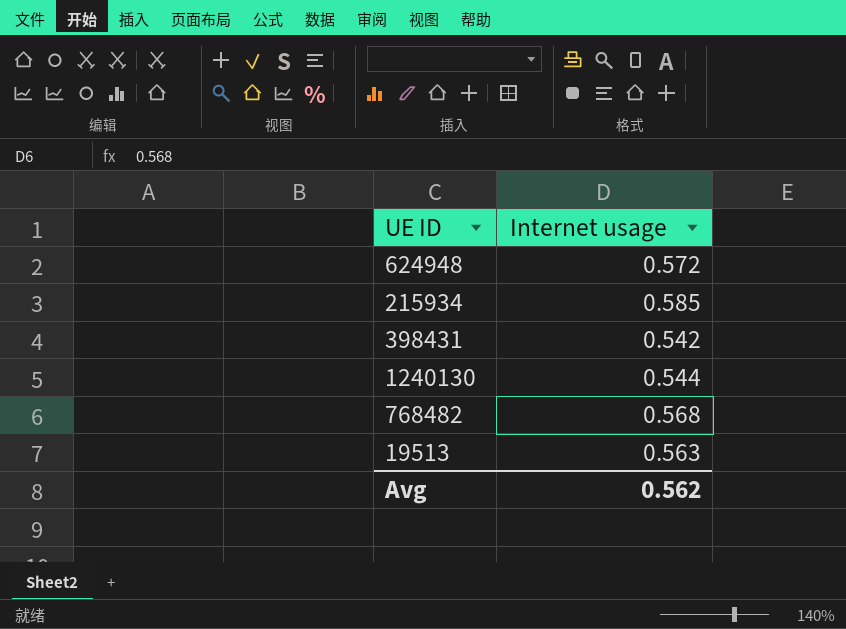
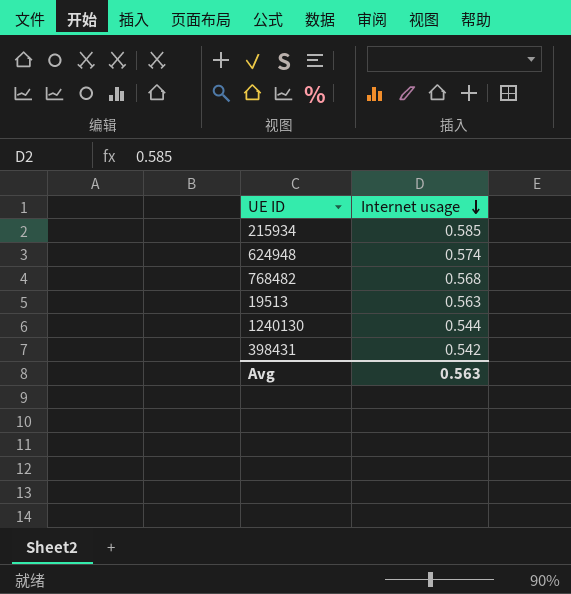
row order: none -> Internet usage descending
624948 | Internet usage: 0.572 -> 0.574
Avg | Internet usage: 0.562 -> 0.563

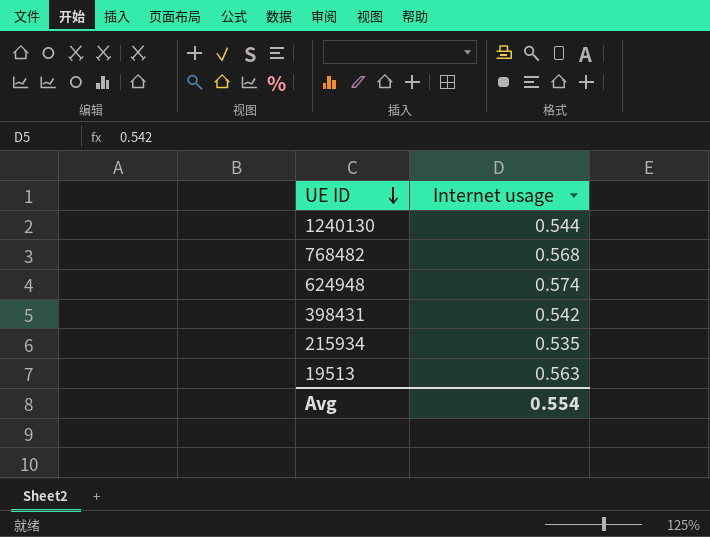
row order: Internet usage descending -> UE ID descending
215934 | Internet usage: 0.585 -> 0.535
Avg | Internet usage: 0.563 -> 0.554

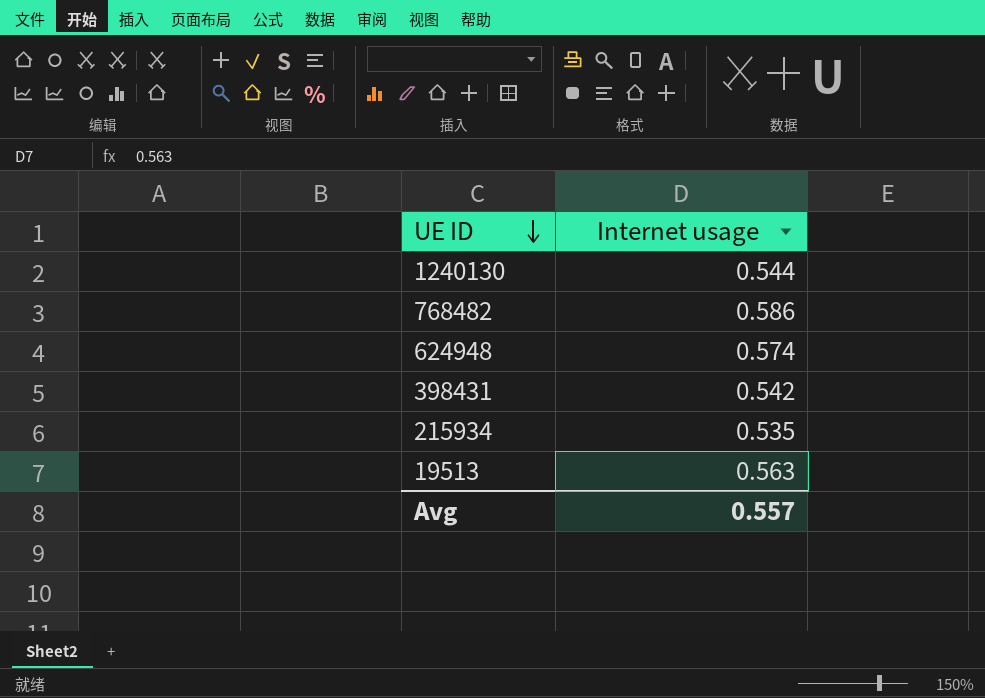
768482 | Internet usage: 0.568 -> 0.586
Avg | Internet usage: 0.554 -> 0.557

